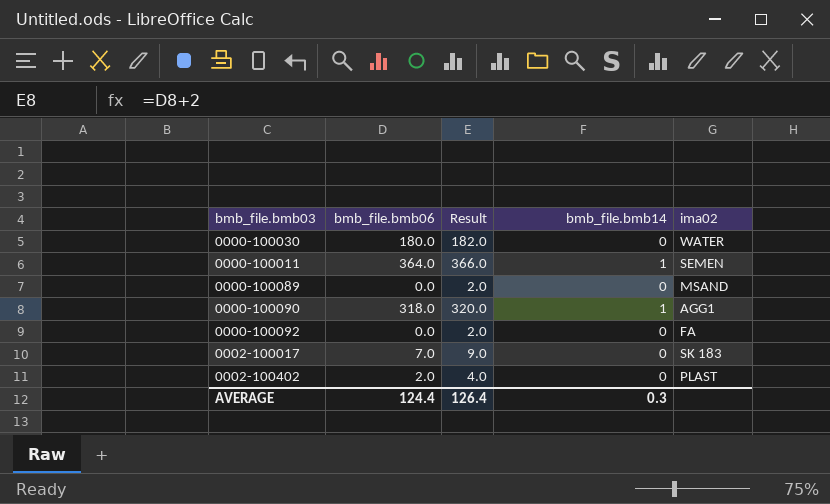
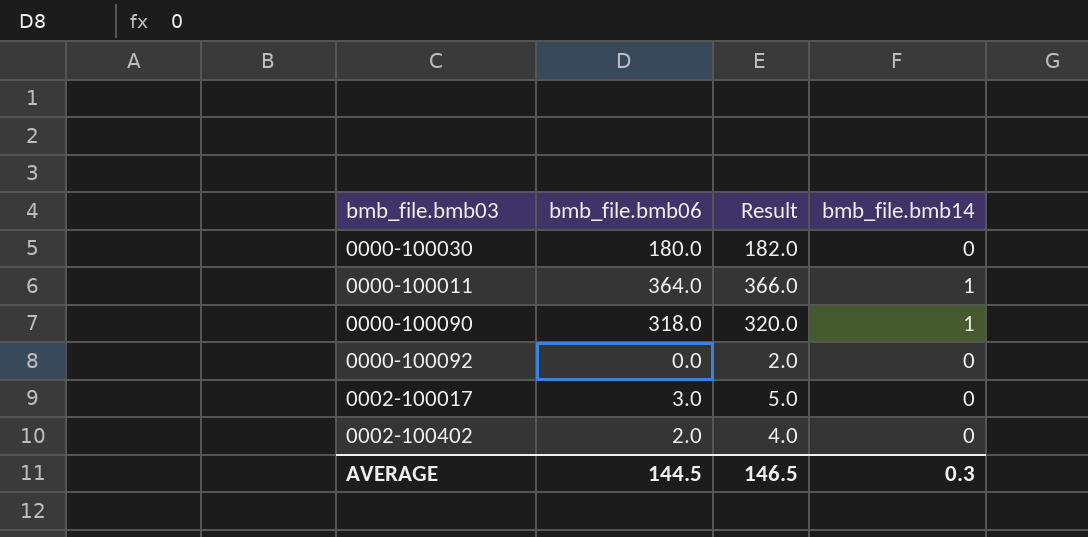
column ima02 | position: 5 -> none
row 0000-100089: 0.0 | 2.0 | 0 | MSAND -> none
0002-100017 | bmb_file.bmb06: 7.0 -> 3.0
0002-100017 | Result: 9.0 -> 5.0
AVERAGE | bmb_file.bmb06: 124.4 -> 144.5
AVERAGE | Result: 126.4 -> 146.5

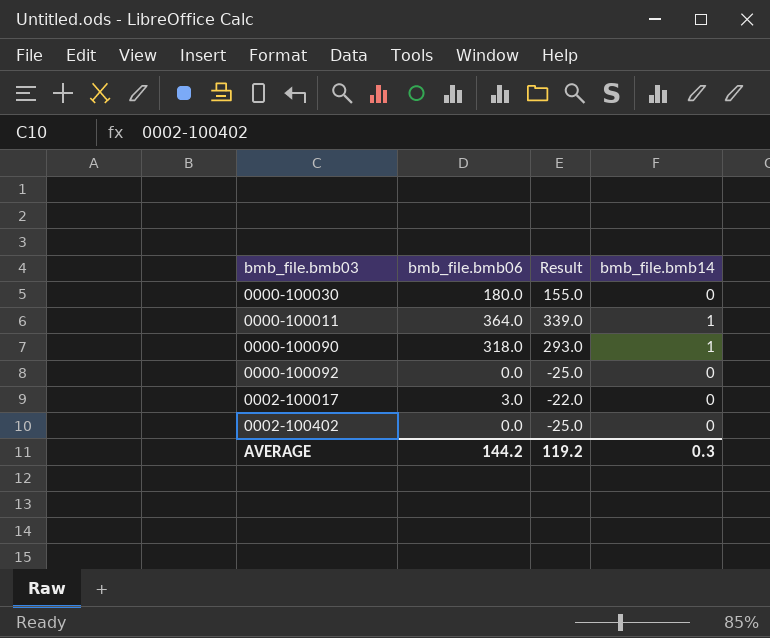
column Result | formula: [bmb_file.bmb06] + 2 -> [bmb_file.bmb06] - 25
0002-100402 | bmb_file.bmb06: 2.0 -> 0.0
AVERAGE | bmb_file.bmb06: 144.5 -> 144.2
AVERAGE | Result: 146.5 -> 119.2

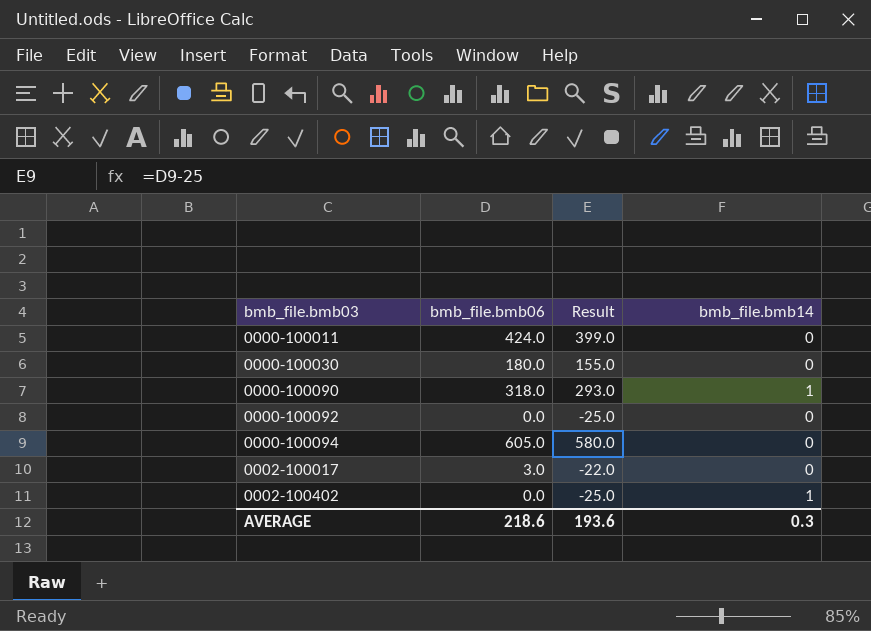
row order: none -> bmb_file.bmb03 ascending
0000-100011 | bmb_file.bmb06: 364.0 -> 424.0
0000-100011 | Result: 339.0 -> 399.0
0000-100011 | bmb_file.bmb14: 1 -> 0
row 0000-100094: none -> 605.0 | 580.0 | 0
0002-100402 | bmb_file.bmb14: 0 -> 1
AVERAGE | bmb_file.bmb06: 144.2 -> 218.6
AVERAGE | Result: 119.2 -> 193.6

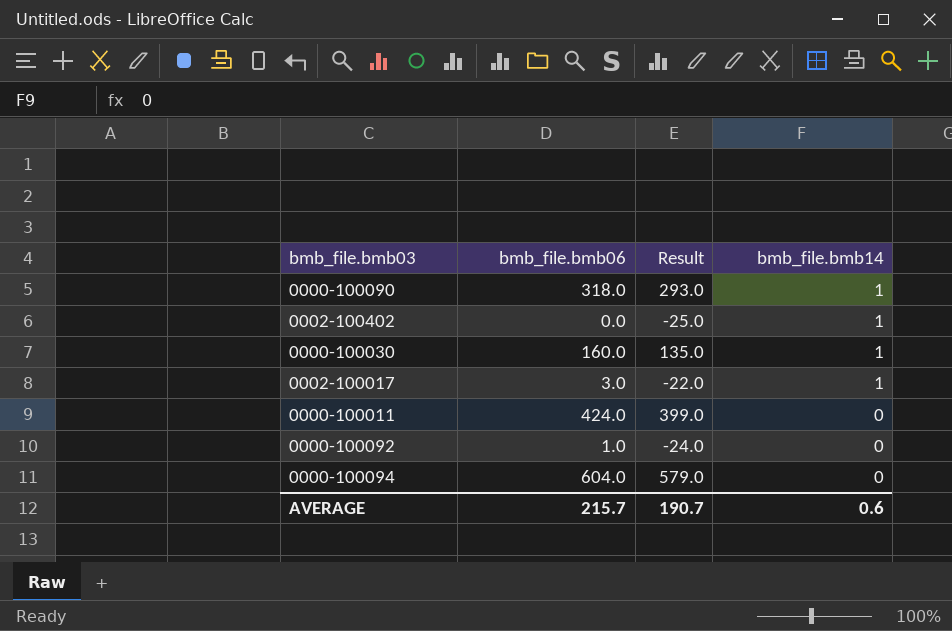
row order: bmb_file.bmb03 ascending -> bmb_file.bmb14 descending
0000-100030 | bmb_file.bmb06: 180.0 -> 160.0
0000-100030 | Result: 155.0 -> 135.0
0000-100030 | bmb_file.bmb14: 0 -> 1
0002-100017 | bmb_file.bmb14: 0 -> 1
0000-100092 | bmb_file.bmb06: 0.0 -> 1.0
0000-100092 | Result: -25.0 -> -24.0
0000-100094 | bmb_file.bmb06: 605.0 -> 604.0
0000-100094 | Result: 580.0 -> 579.0
AVERAGE | bmb_file.bmb06: 218.6 -> 215.7
AVERAGE | Result: 193.6 -> 190.7
AVERAGE | bmb_file.bmb14: 0.3 -> 0.6

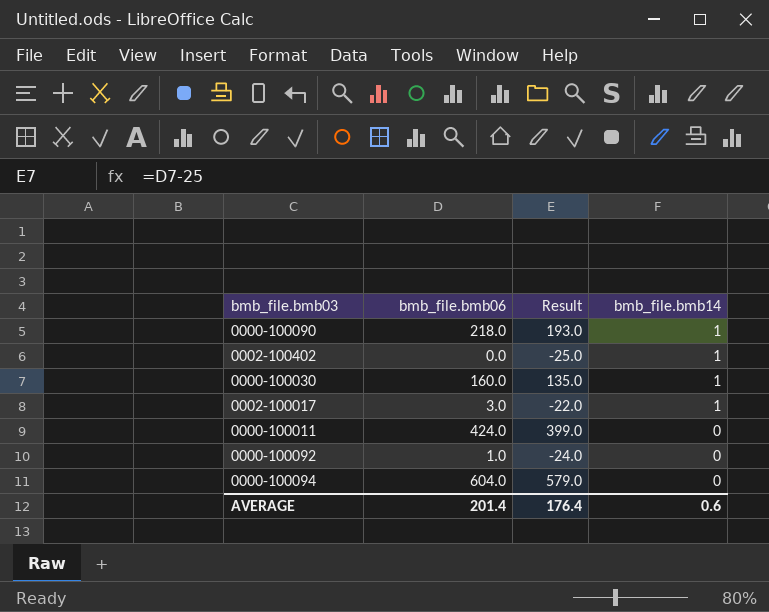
0000-100090 | bmb_file.bmb06: 318.0 -> 218.0
0000-100090 | Result: 293.0 -> 193.0
AVERAGE | bmb_file.bmb06: 215.7 -> 201.4
AVERAGE | Result: 190.7 -> 176.4

